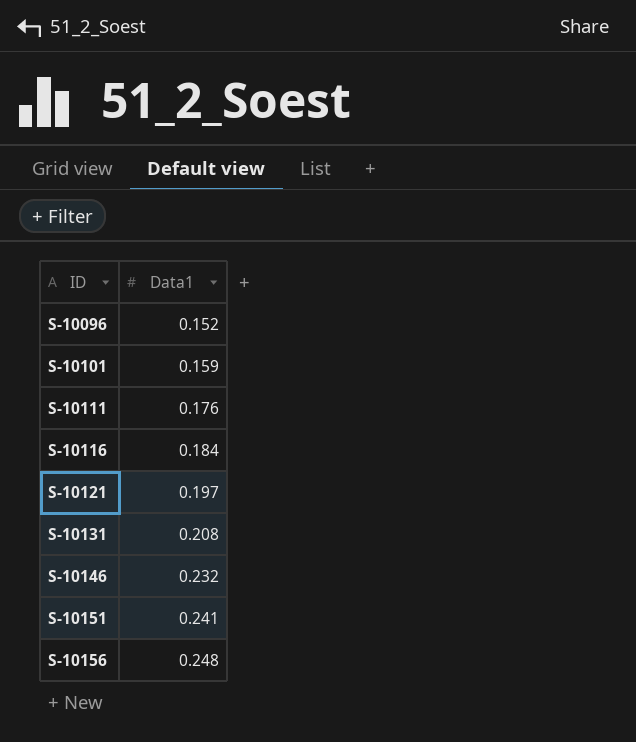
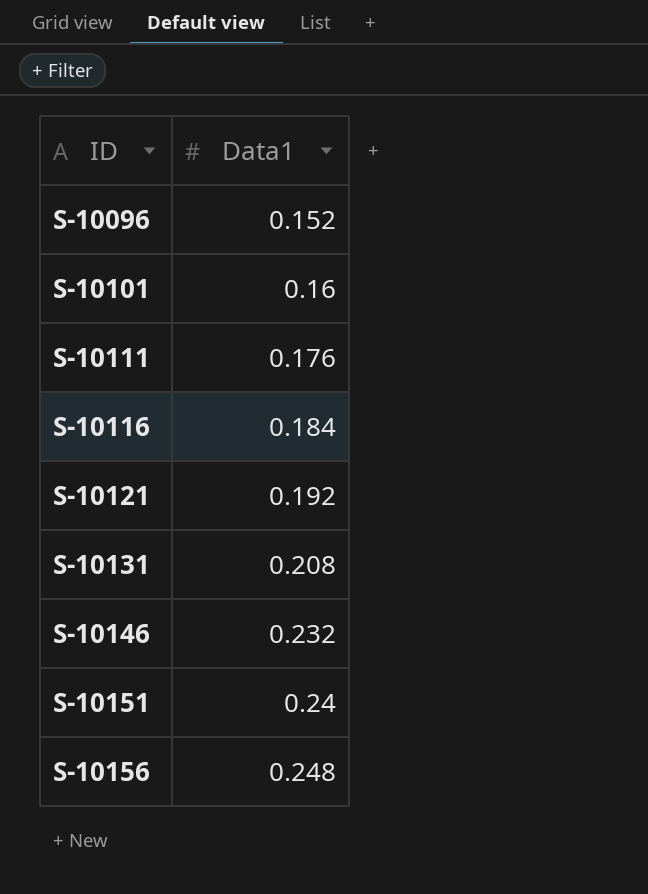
S-10101 | Data1: 0.159 -> 0.16
S-10121 | Data1: 0.197 -> 0.192
S-10151 | Data1: 0.241 -> 0.24

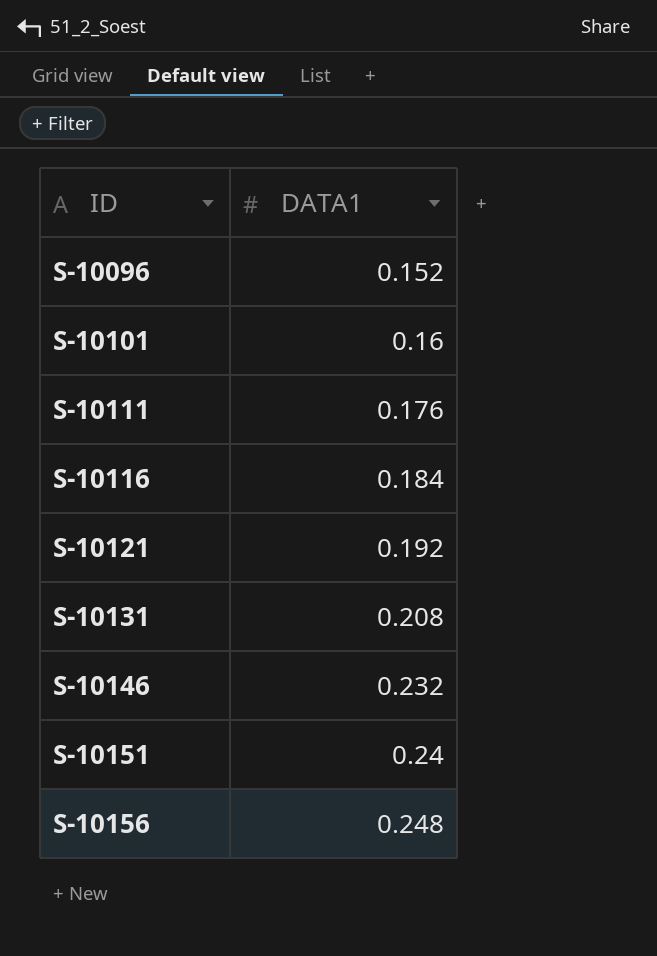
column name: Data1 -> DATA1

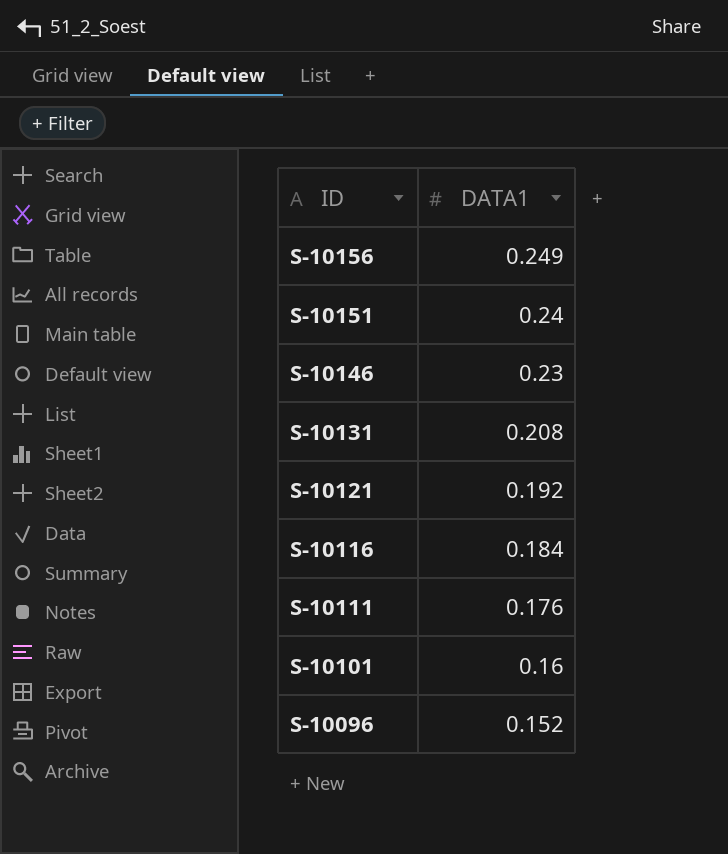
row order: ID ascending -> ID descending
S-10156 | DATA1: 0.248 -> 0.249
S-10146 | DATA1: 0.232 -> 0.23

